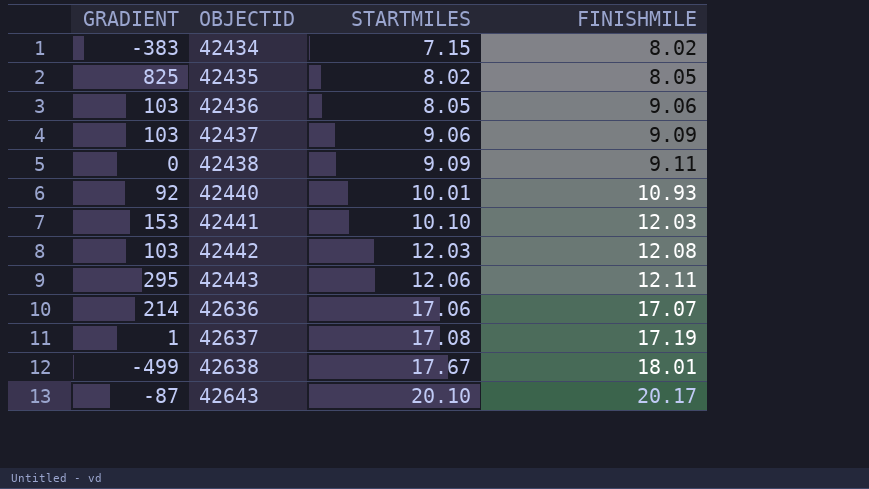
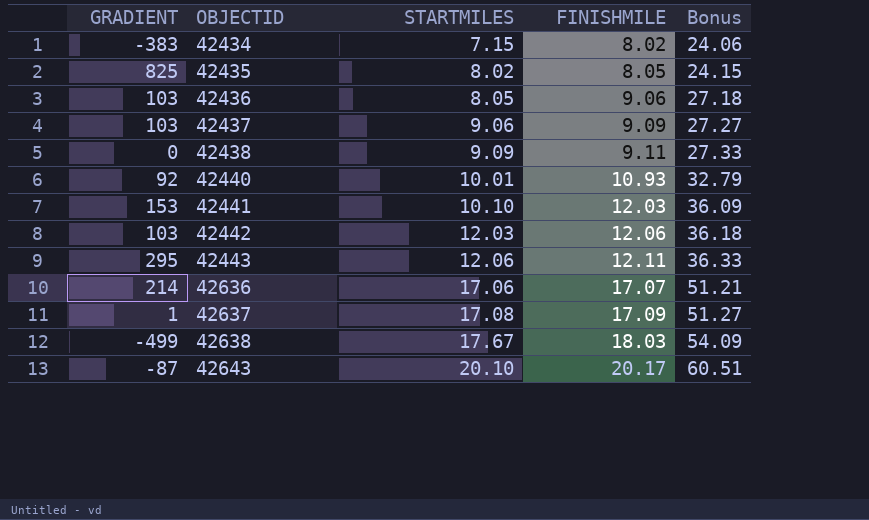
column Bonus | formula: none -> [FINISHMILE] * 3
42442 | FINISHMILE: 12.08 -> 12.06
42637 | FINISHMILE: 17.19 -> 17.09
42638 | FINISHMILE: 18.01 -> 18.03

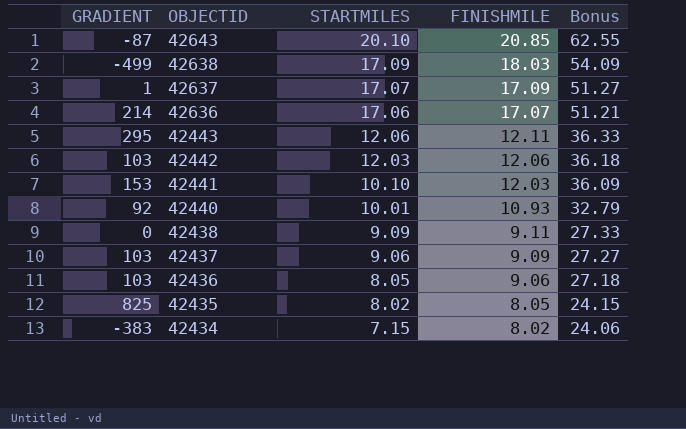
row order: OBJECTID ascending -> OBJECTID descending
42643 | FINISHMILE: 20.17 -> 20.85
42643 | Bonus: 60.51 -> 62.55
42638 | STARTMILES: 17.67 -> 17.09
42637 | STARTMILES: 17.08 -> 17.07

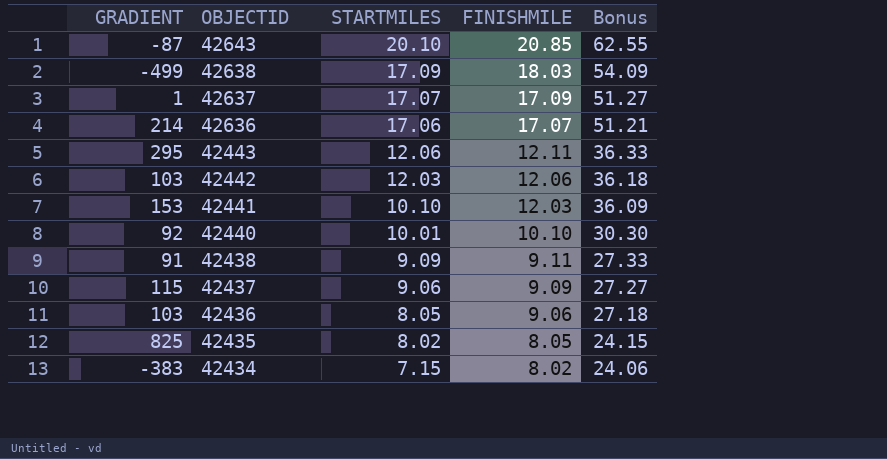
42440 | FINISHMILE: 10.93 -> 10.10
42440 | Bonus: 32.79 -> 30.30
42438 | GRADIENT: 0 -> 91
42437 | GRADIENT: 103 -> 115

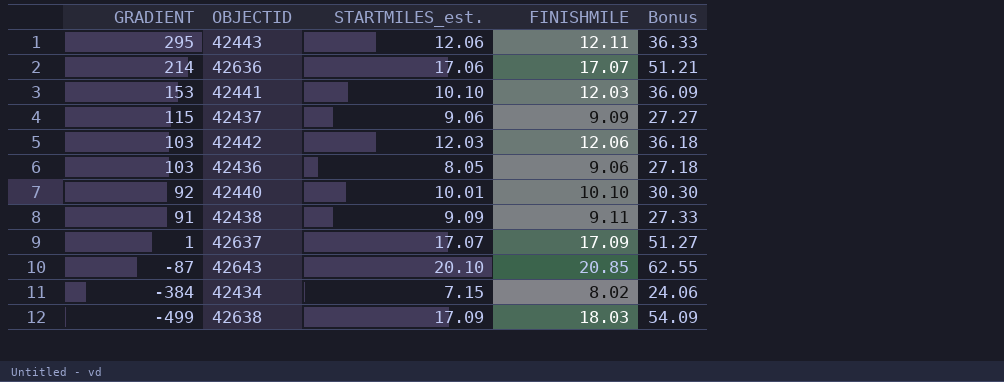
row order: OBJECTID descending -> GRADIENT descending
column name: STARTMILES -> STARTMILES_est.
row 42435: 825 | 8.02 | 8.05 | 24.15 -> none
42434 | GRADIENT: -383 -> -384

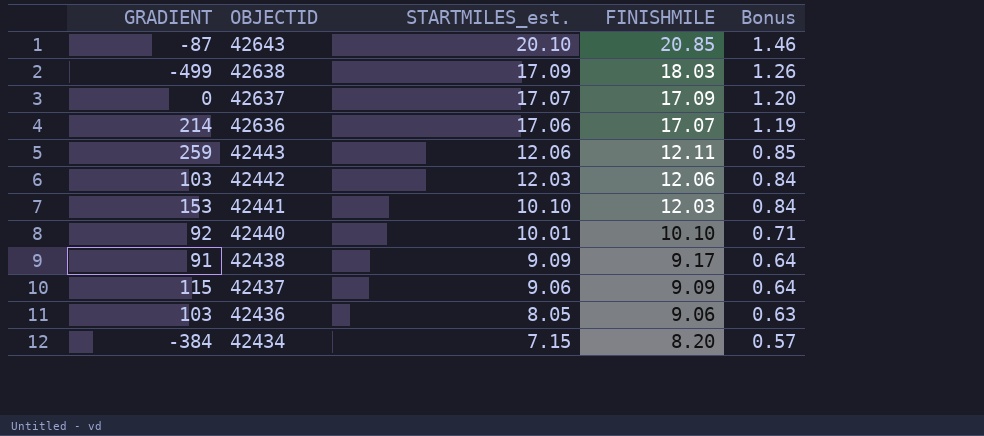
row order: GRADIENT descending -> OBJECTID descending
column Bonus | formula: [FINISHMILE] * 3 -> [FINISHMILE] * 0.07
42637 | GRADIENT: 1 -> 0
42443 | GRADIENT: 295 -> 259
42438 | FINISHMILE: 9.11 -> 9.17
42434 | FINISHMILE: 8.02 -> 8.20

